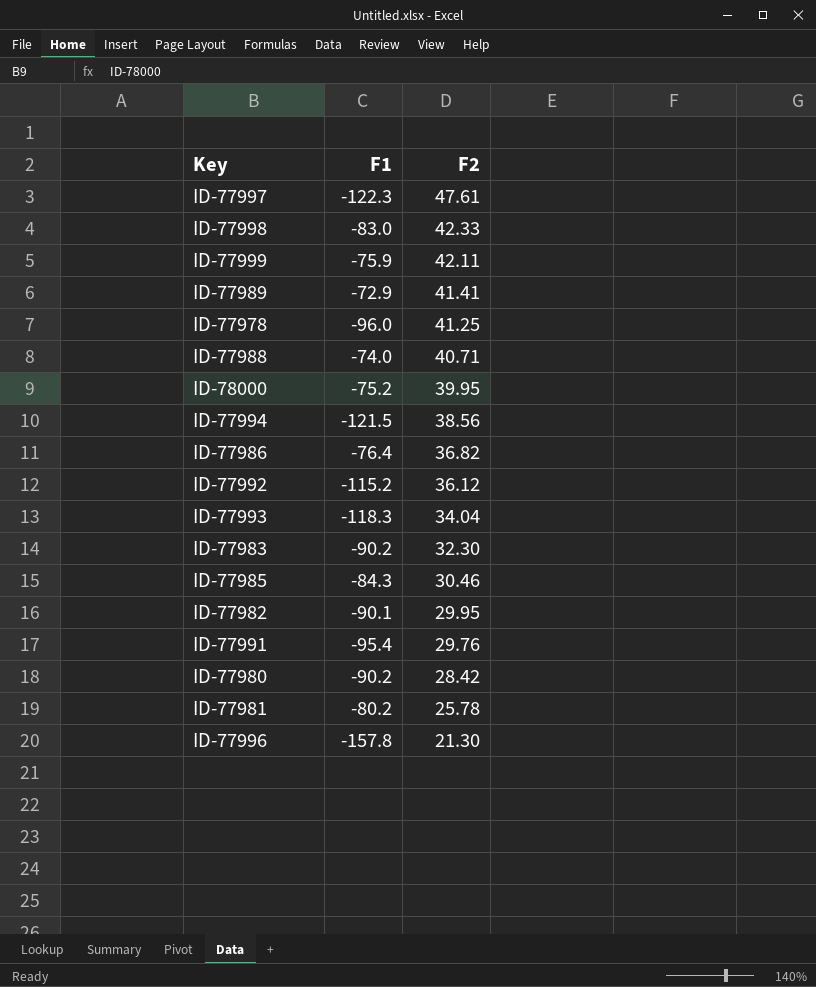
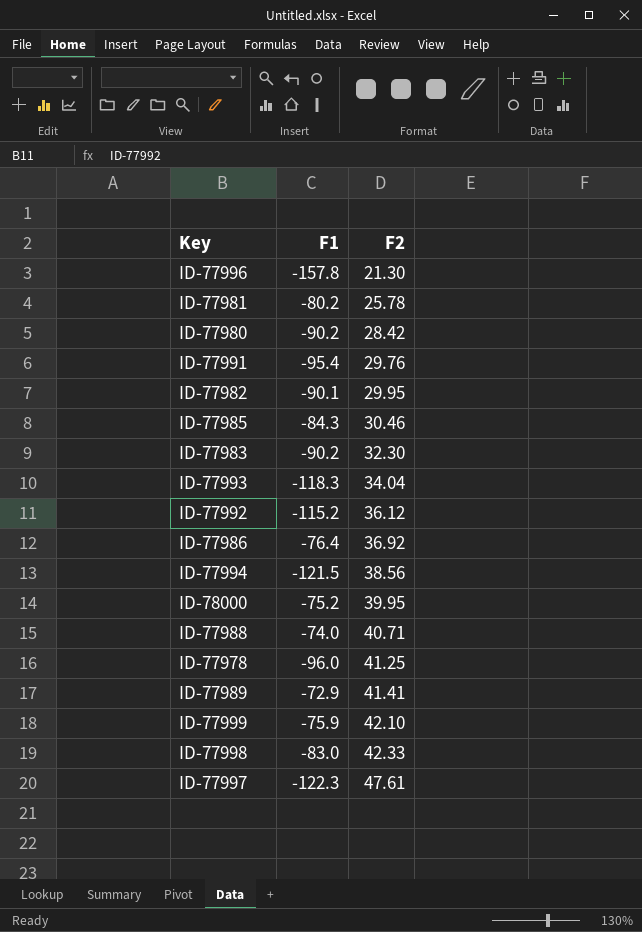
row order: F2 descending -> F2 ascending
ID-77986 | F2: 36.82 -> 36.92
ID-77999 | F2: 42.11 -> 42.10

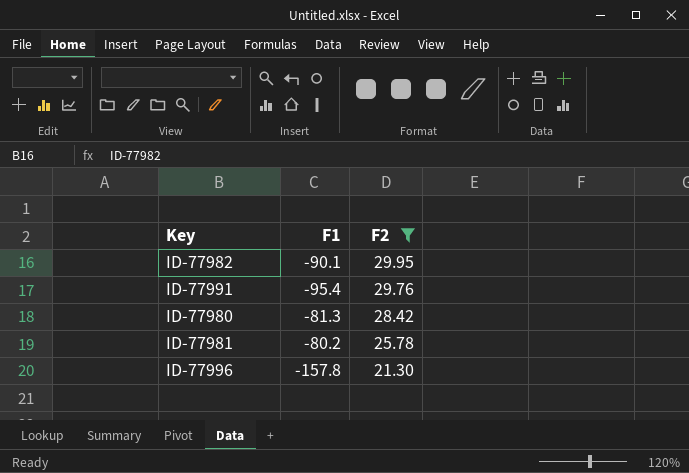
filter: none -> F2 <= 29.95
row order: F2 ascending -> F2 descending
ID-77980 | F1: -90.2 -> -81.3

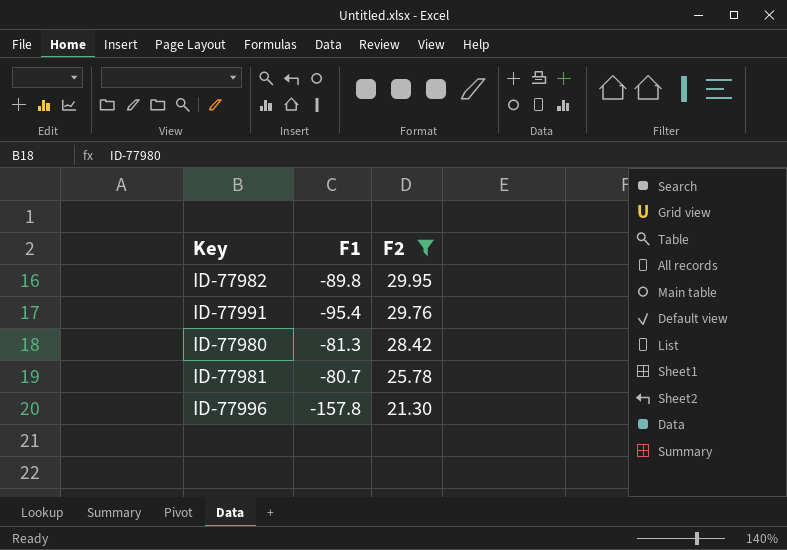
ID-77982 | F1: -90.1 -> -89.8
ID-77981 | F1: -80.2 -> -80.7

